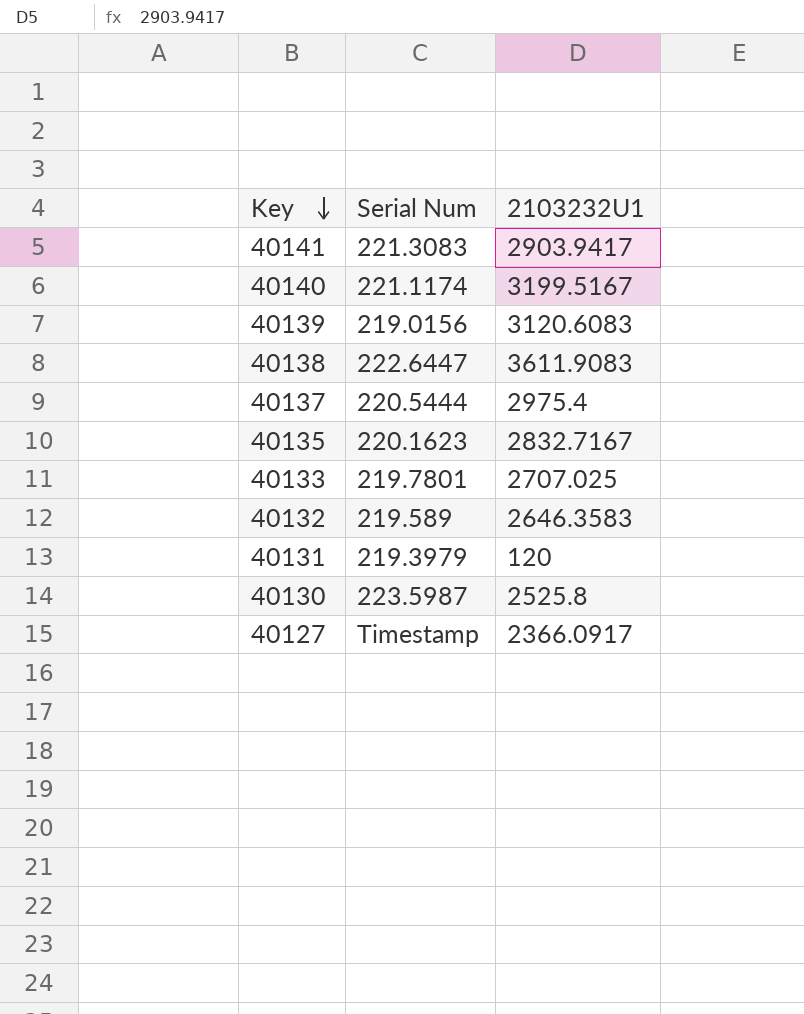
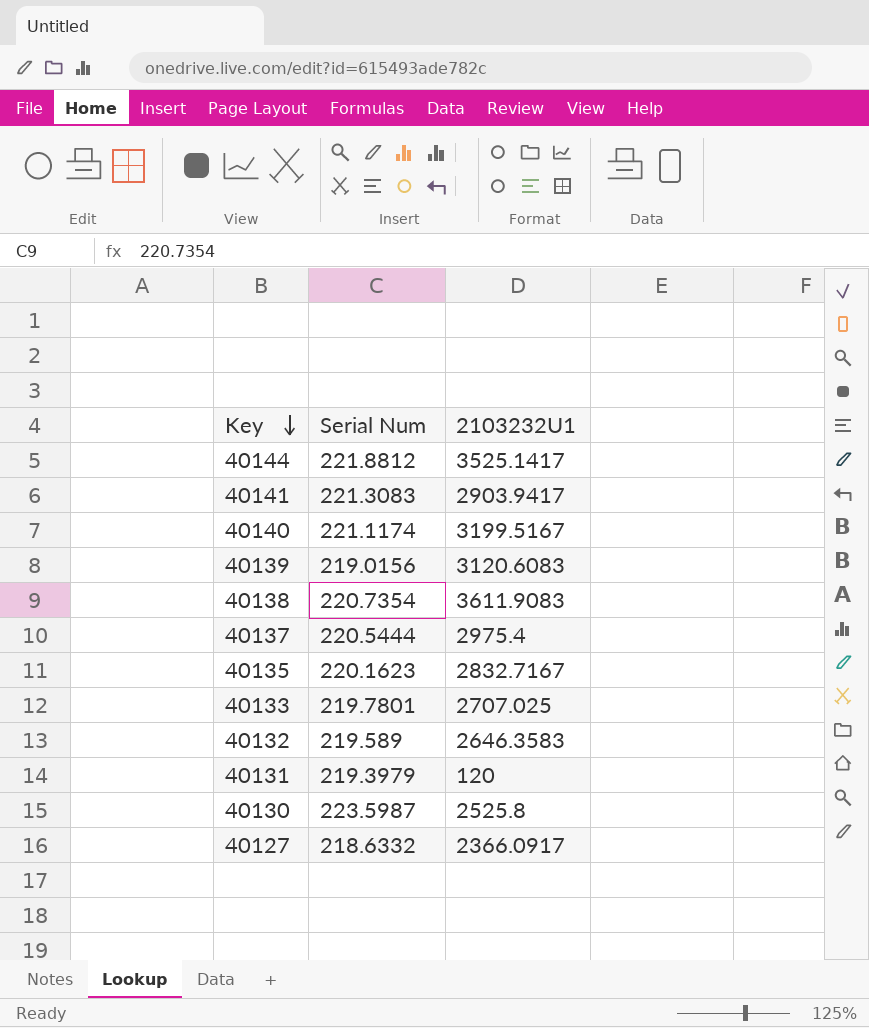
row 40144: none -> 221.8812 | 3525.1417
40138 | Serial Num: 222.6447 -> 220.7354
40127 | Serial Num: Timestamp -> 218.6332

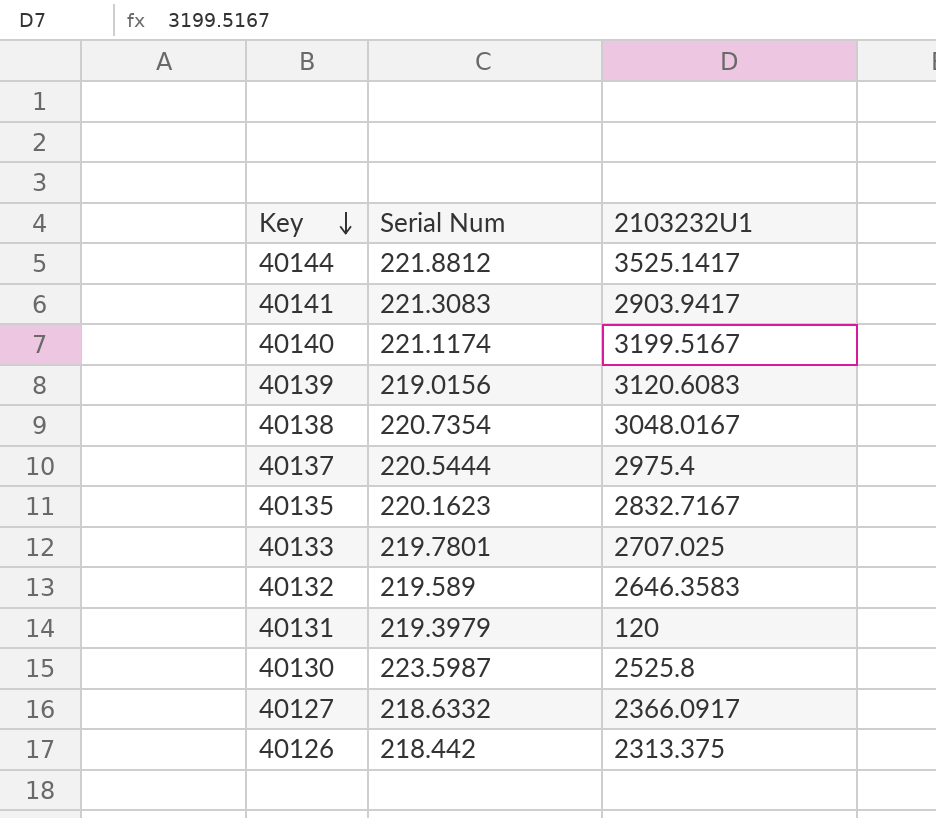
40138 | 2103232U1: 3611.9083 -> 3048.0167
row 40126: none -> 218.442 | 2313.375

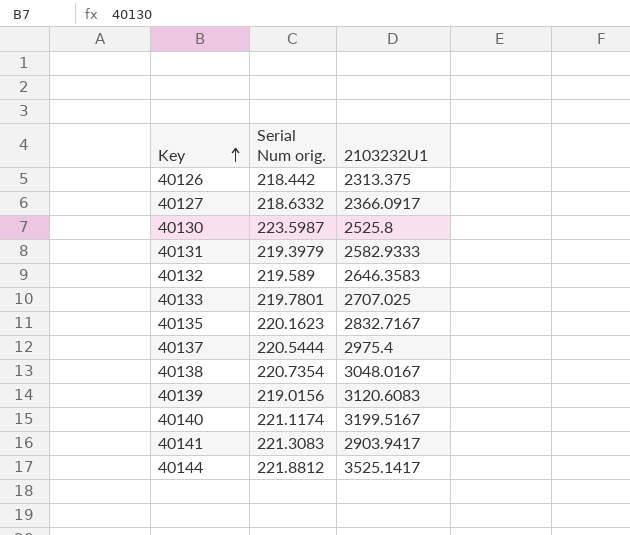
row order: Key descending -> Key ascending
column name: Serial Num -> Serial Num orig.
40131 | 2103232U1: 120 -> 2582.9333

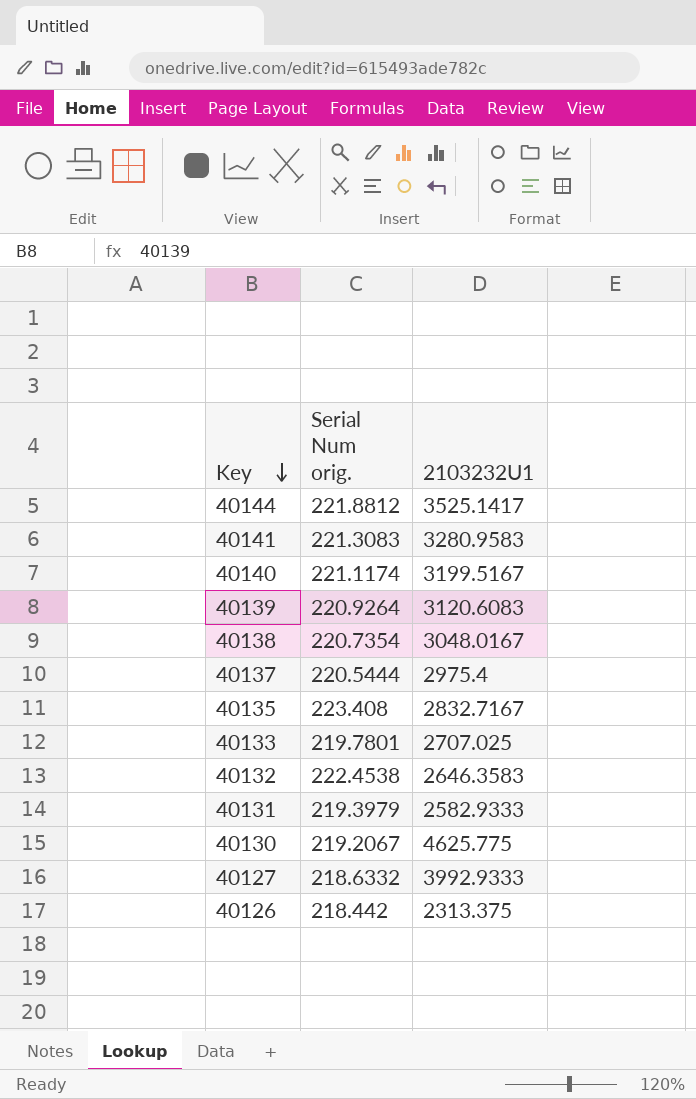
row order: Key ascending -> Key descending
40141 | 2103232U1: 2903.9417 -> 3280.9583
40139 | Serial Num orig.: 219.0156 -> 220.9264
40135 | Serial Num orig.: 220.1623 -> 223.408
40132 | Serial Num orig.: 219.589 -> 222.4538
40130 | Serial Num orig.: 223.5987 -> 219.2067
40130 | 2103232U1: 2525.8 -> 4625.775
40127 | 2103232U1: 2366.0917 -> 3992.9333

